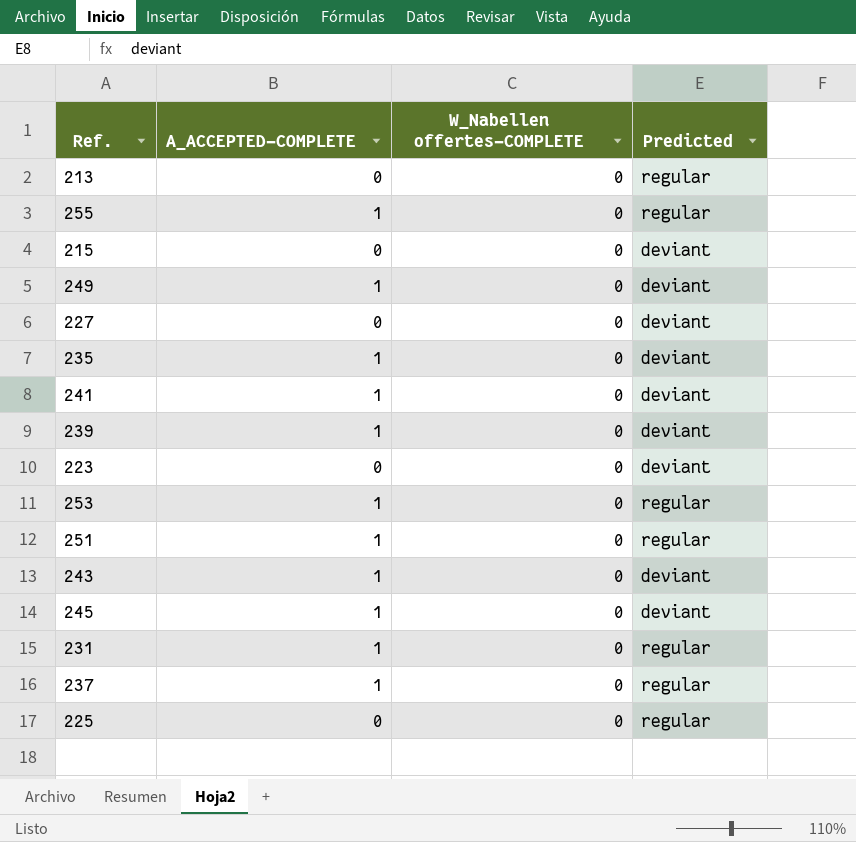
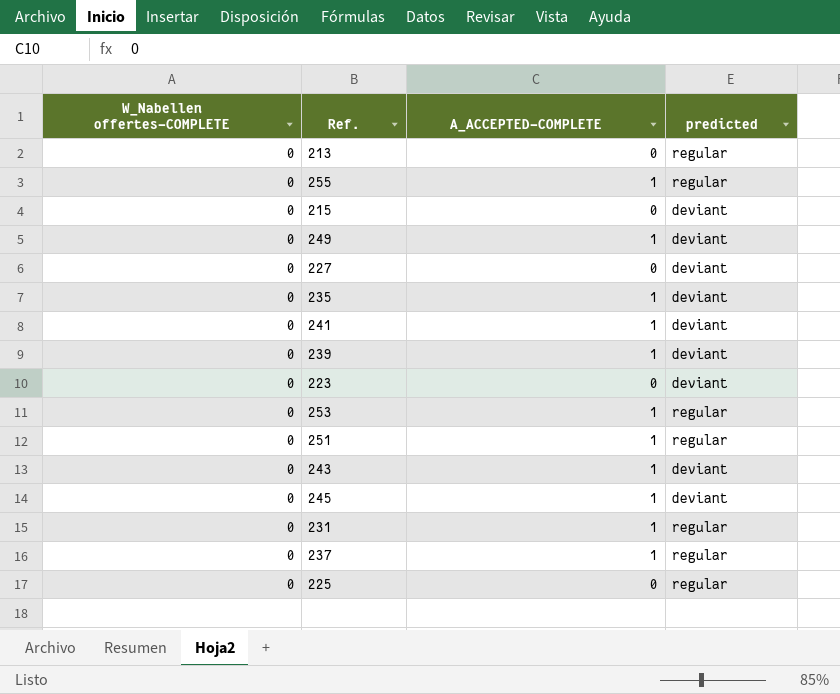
column W_Nabellen offertes-COMPLETE | position: 3 -> 1
column name: Predicted -> predicted

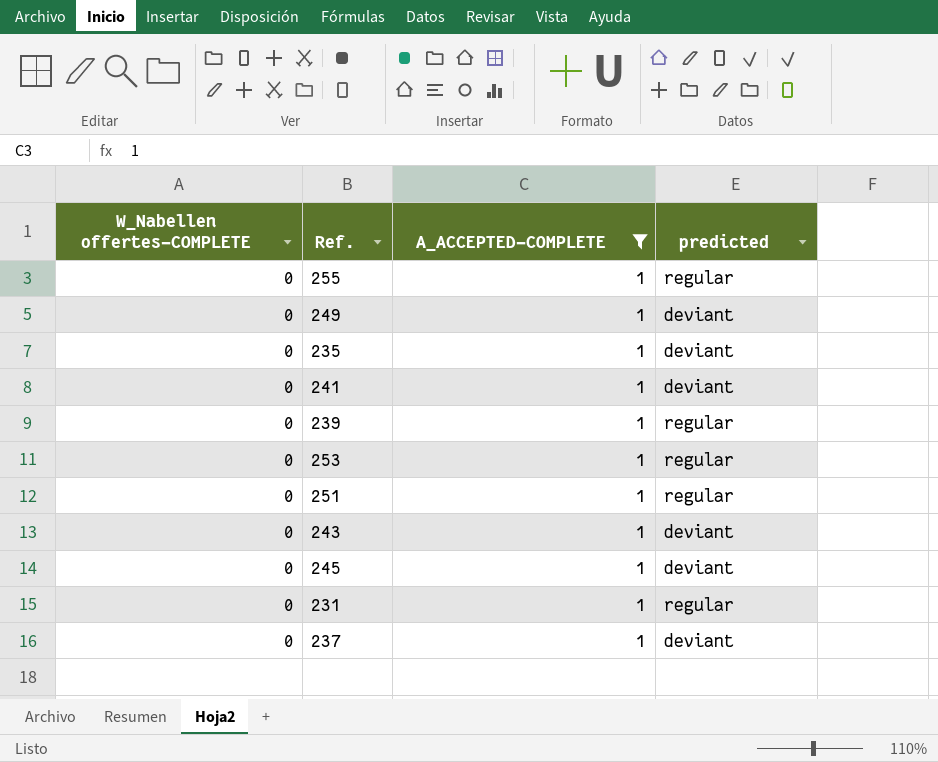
filter: none -> A_ACCEPTED-COMPLETE = 1
239 | predicted: deviant -> regular
237 | predicted: regular -> deviant

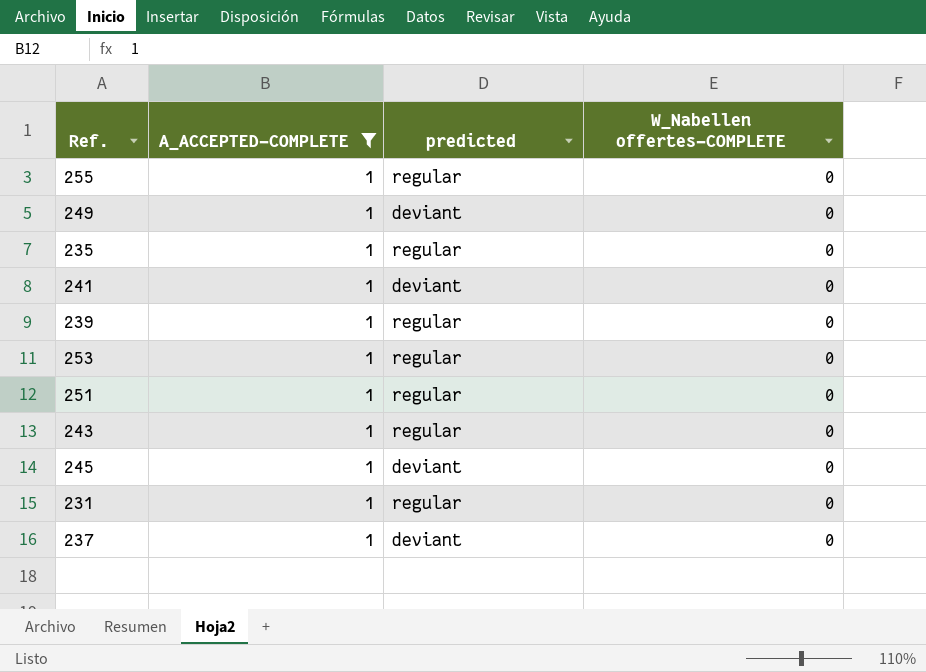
column W_Nabellen offertes-COMPLETE | position: 1 -> 4
235 | predicted: deviant -> regular
243 | predicted: deviant -> regular

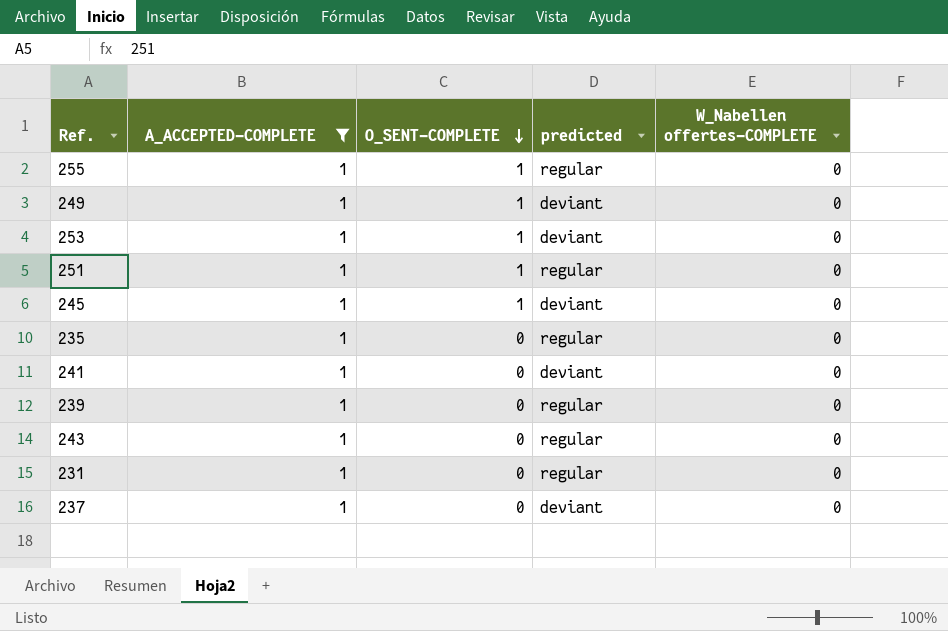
row order: none -> O_SENT-COMPLETE descending
column O_SENT-COMPLETE | position: none -> 3
253 | predicted: regular -> deviant

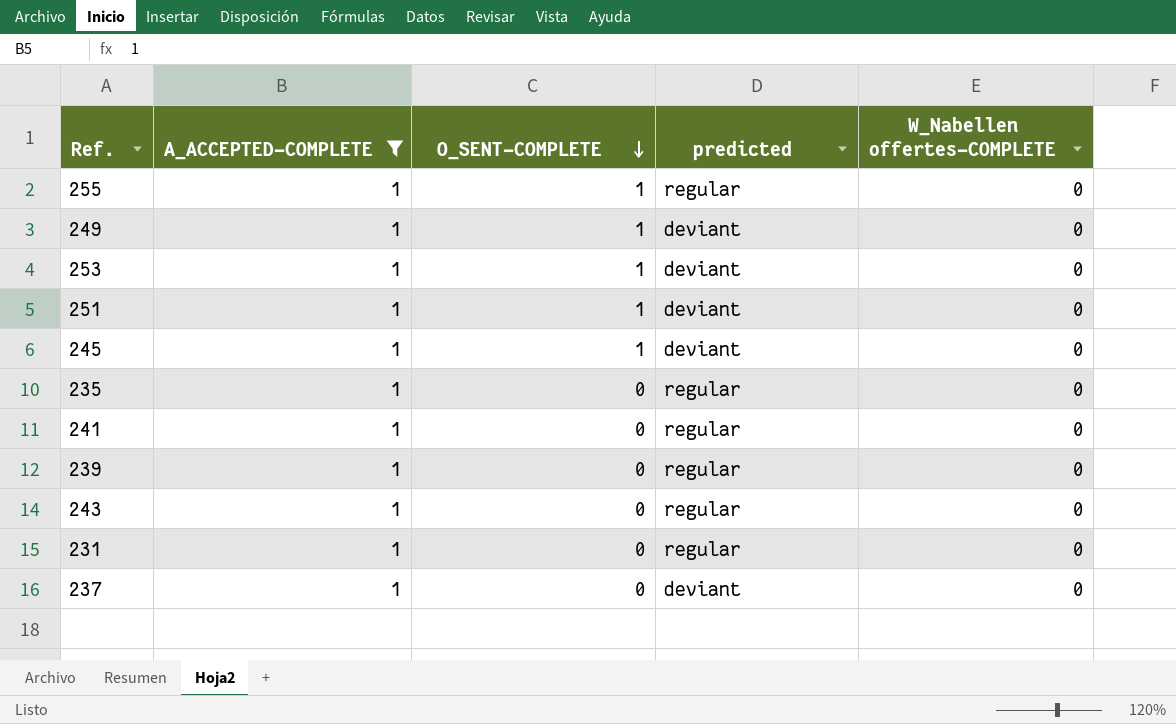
251 | predicted: regular -> deviant
241 | predicted: deviant -> regular

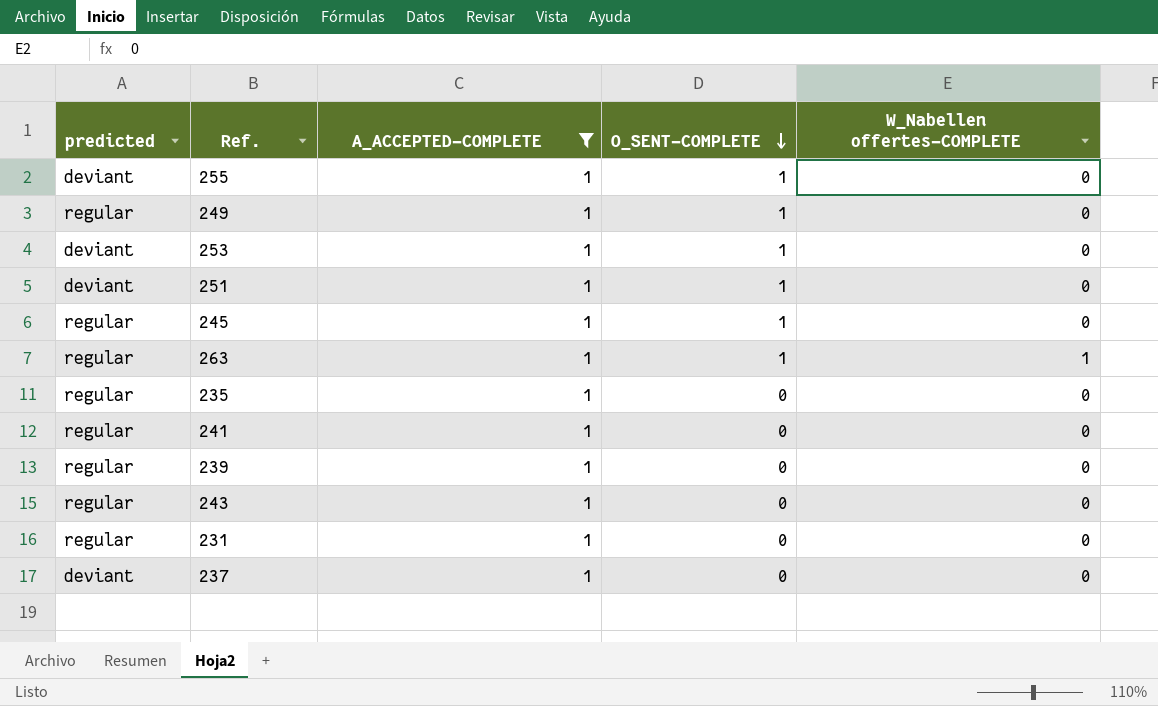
column predicted | position: 4 -> 1
255 | predicted: regular -> deviant
249 | predicted: deviant -> regular
245 | predicted: deviant -> regular
row 263: none -> regular | 1 | 1 | 1

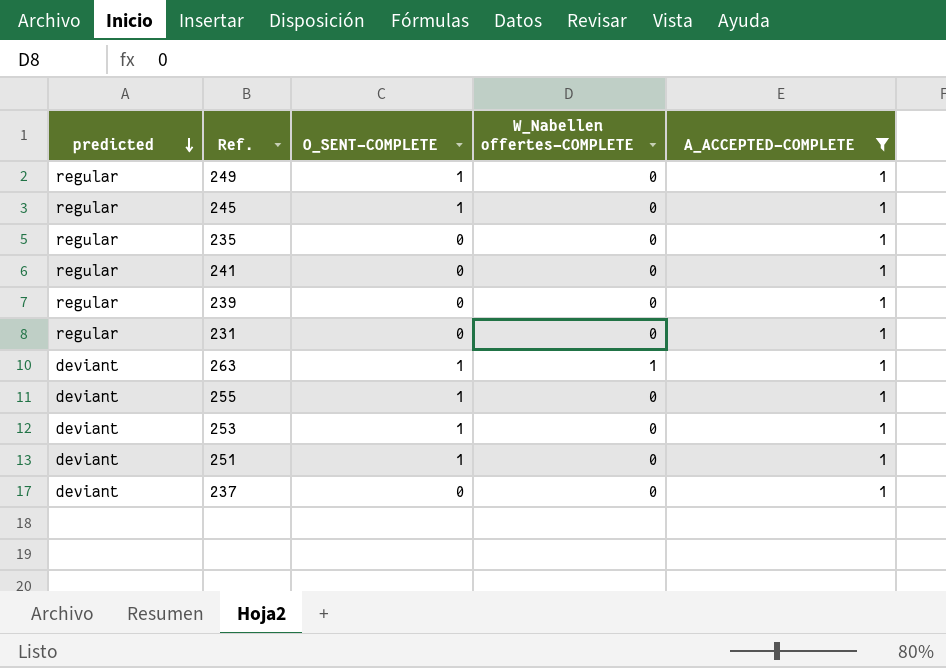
row order: O_SENT-COMPLETE descending -> predicted descending
column A_ACCEPTED-COMPLETE | position: 3 -> 5
row 243: regular | 1 | 0 | 0 -> none
263 | predicted: regular -> deviant

